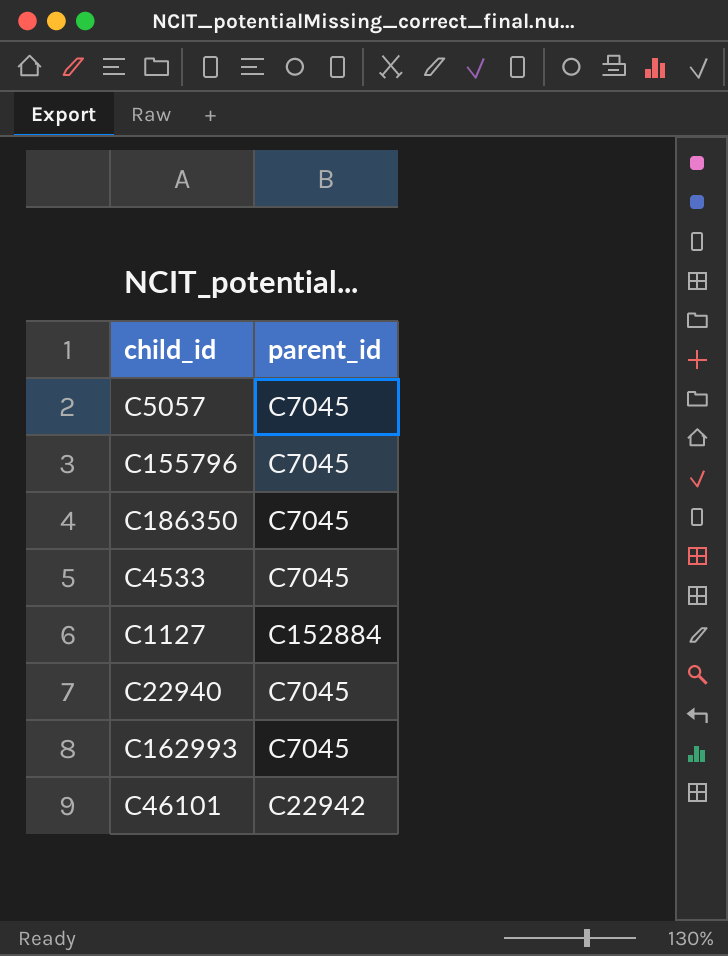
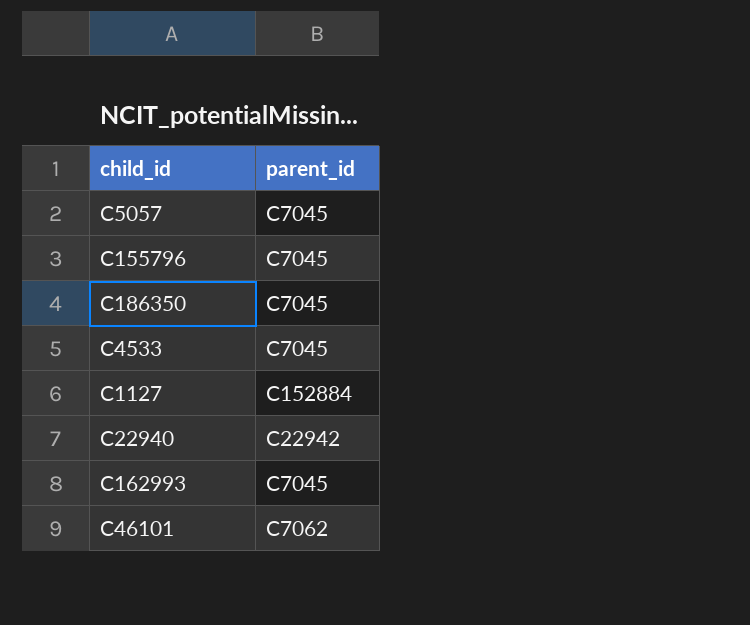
C22940 | parent_id: C7045 -> C22942
C46101 | parent_id: C22942 -> C7062

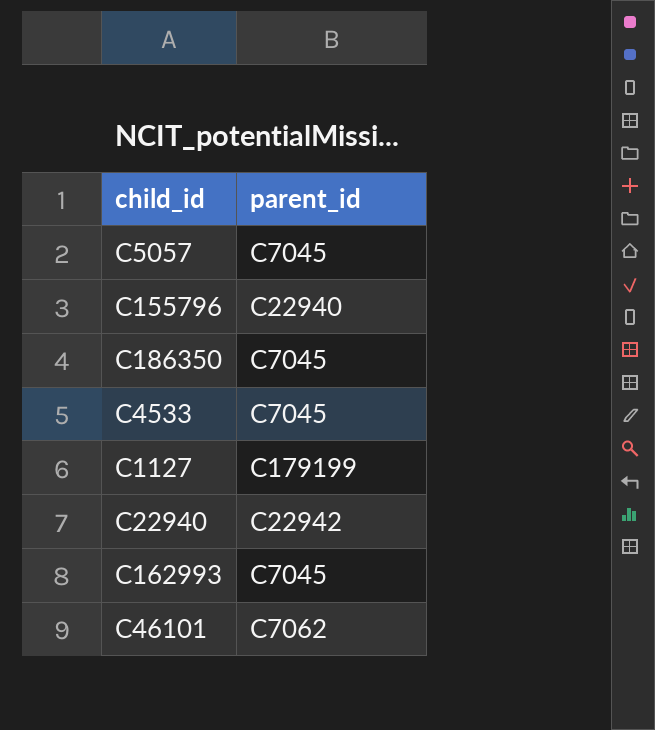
C155796 | parent_id: C7045 -> C22940
C1127 | parent_id: C152884 -> C179199

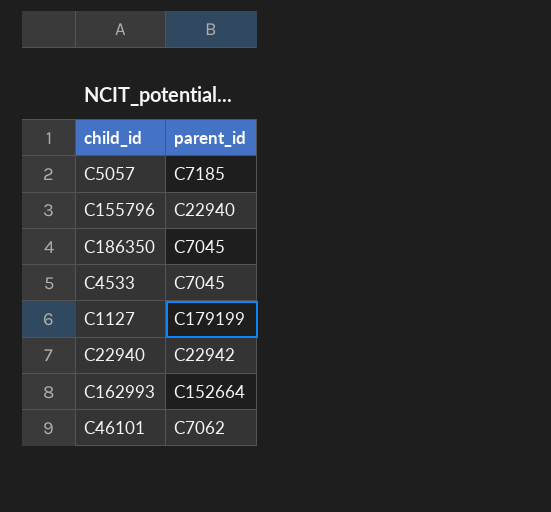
C5057 | parent_id: C7045 -> C7185
C162993 | parent_id: C7045 -> C152664

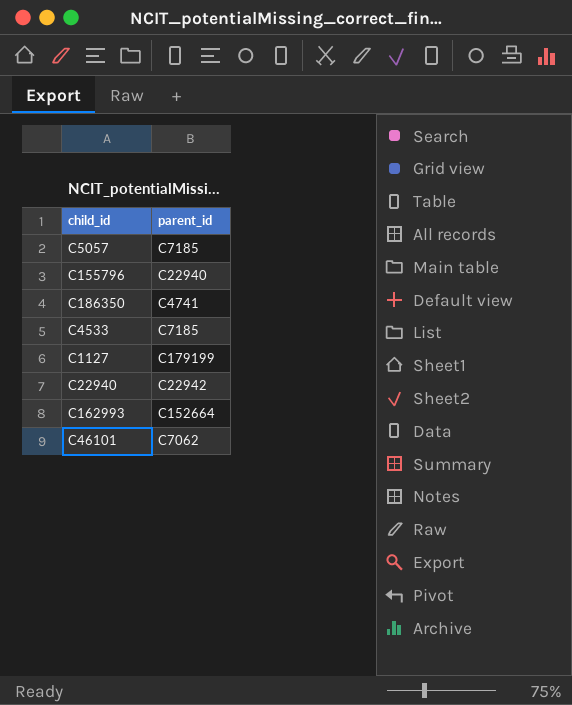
C186350 | parent_id: C7045 -> C4741
C4533 | parent_id: C7045 -> C7185

